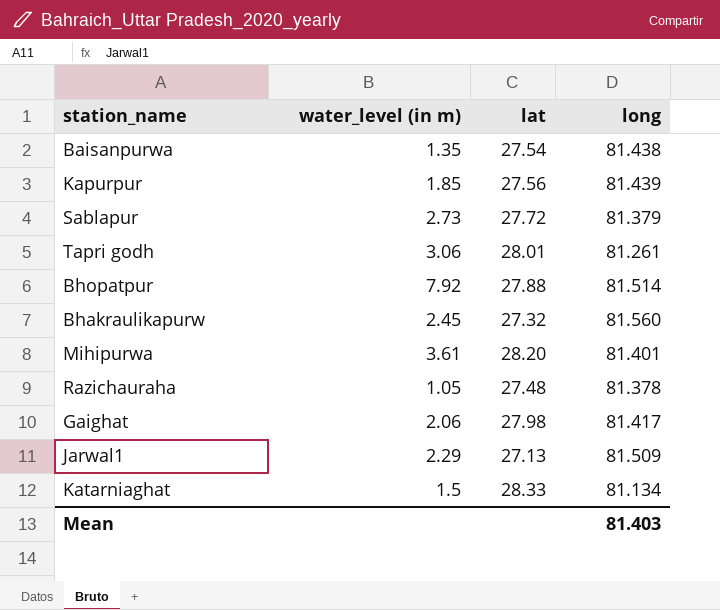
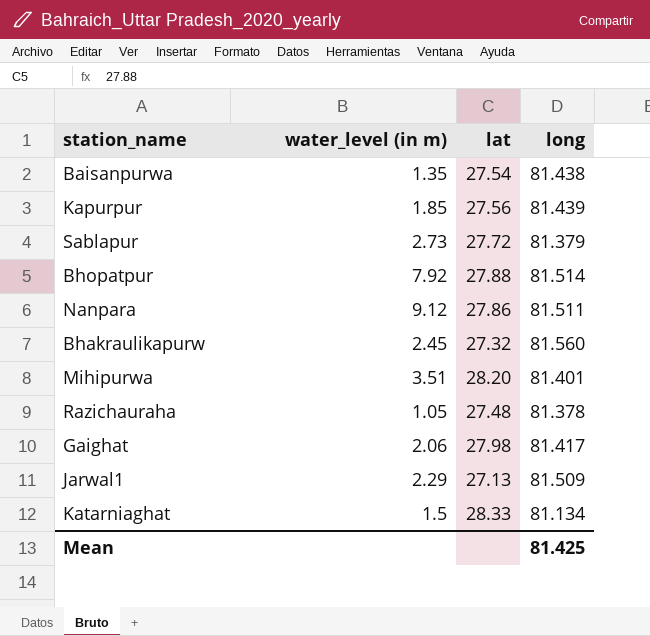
row Tapri godh: 3.06 | 28.01 | 81.261 -> none
row Nanpara: none -> 9.12 | 27.86 | 81.511
Mihipurwa | water_level (in m): 3.61 -> 3.51
Mean | long: 81.403 -> 81.425

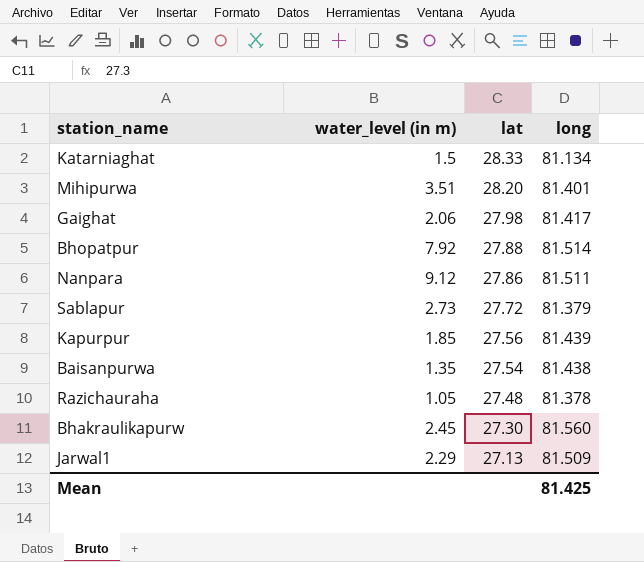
row order: none -> lat descending
Bhakraulikapurw | lat: 27.32 -> 27.30

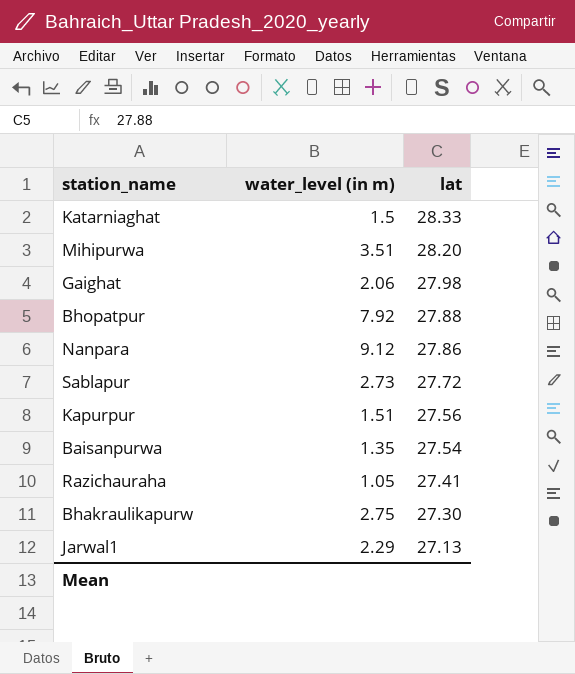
column long | position: 4 -> none
Kapurpur | water_level (in m): 1.85 -> 1.51
Razichauraha | lat: 27.48 -> 27.41
Bhakraulikapurw | water_level (in m): 2.45 -> 2.75

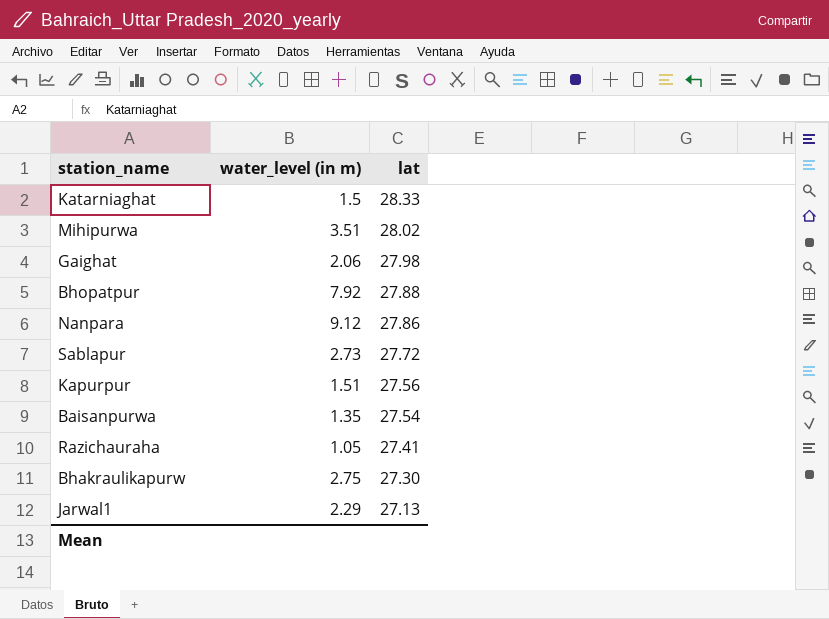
Mihipurwa | lat: 28.20 -> 28.02

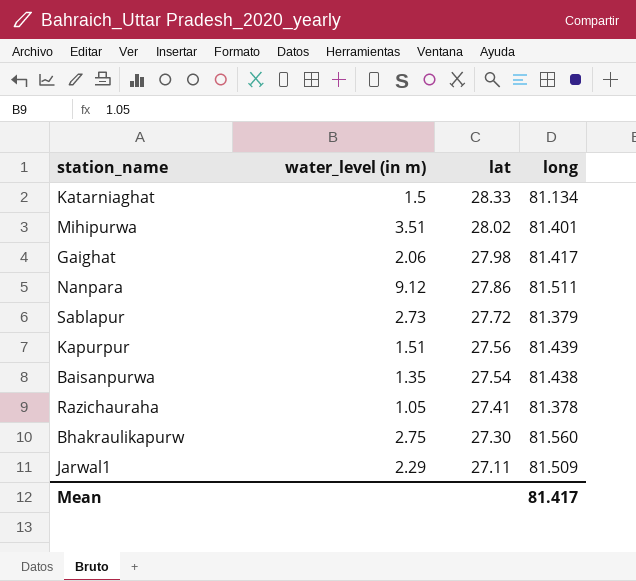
column long | position: none -> 4
row Bhopatpur: 7.92 | 27.88 -> none
Jarwal1 | lat: 27.13 -> 27.11

